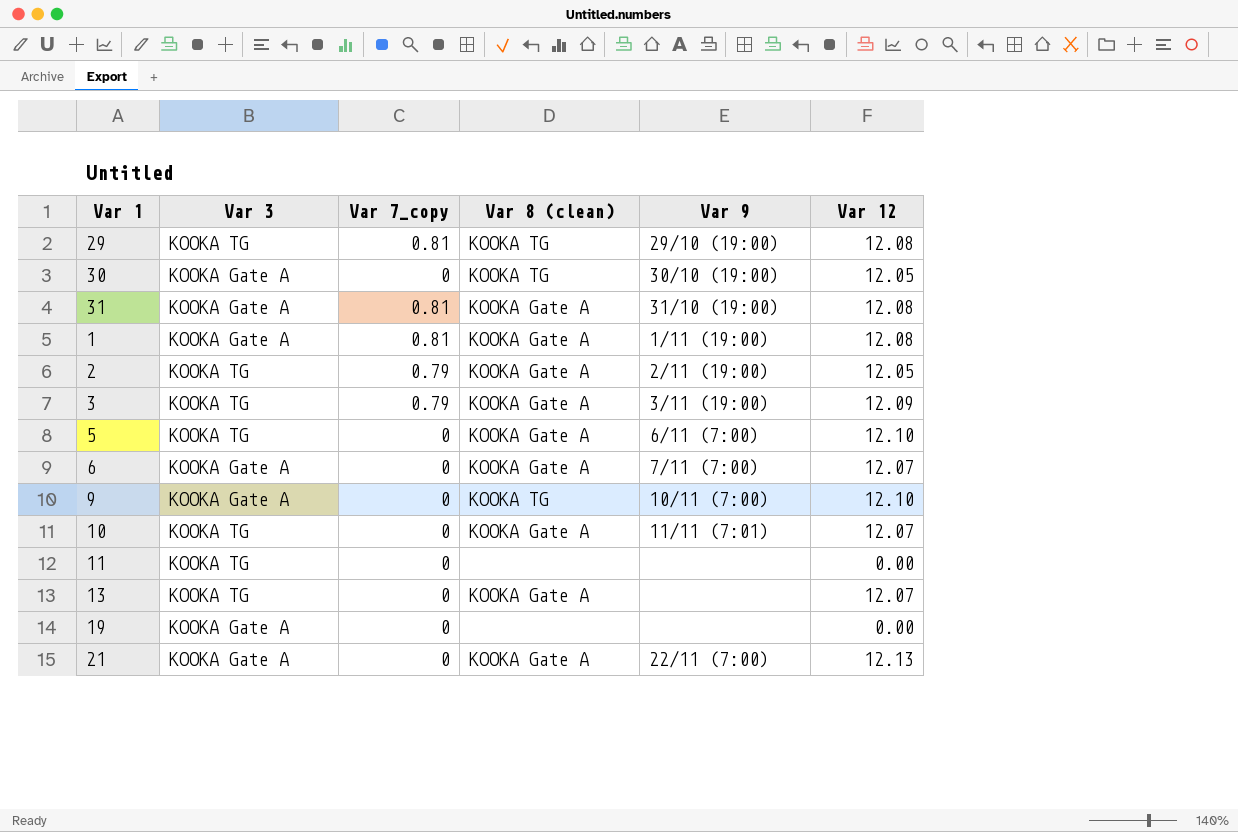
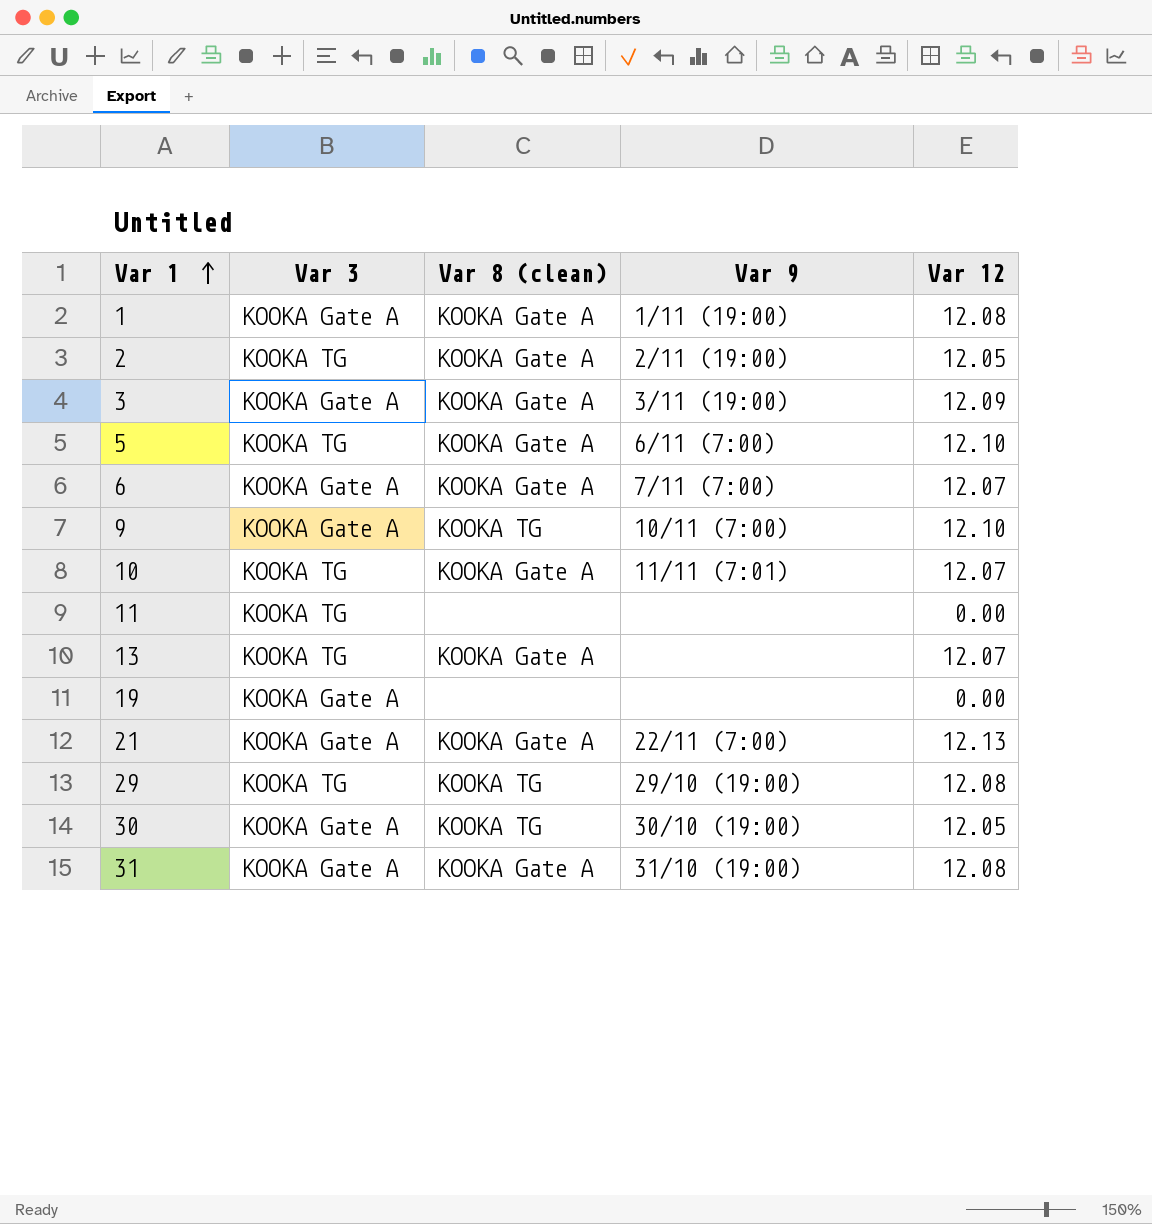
row order: none -> Var 1 ascending
column Var 7_copy | position: 3 -> none
3 | Var 3: KOOKA TG -> KOOKA Gate A

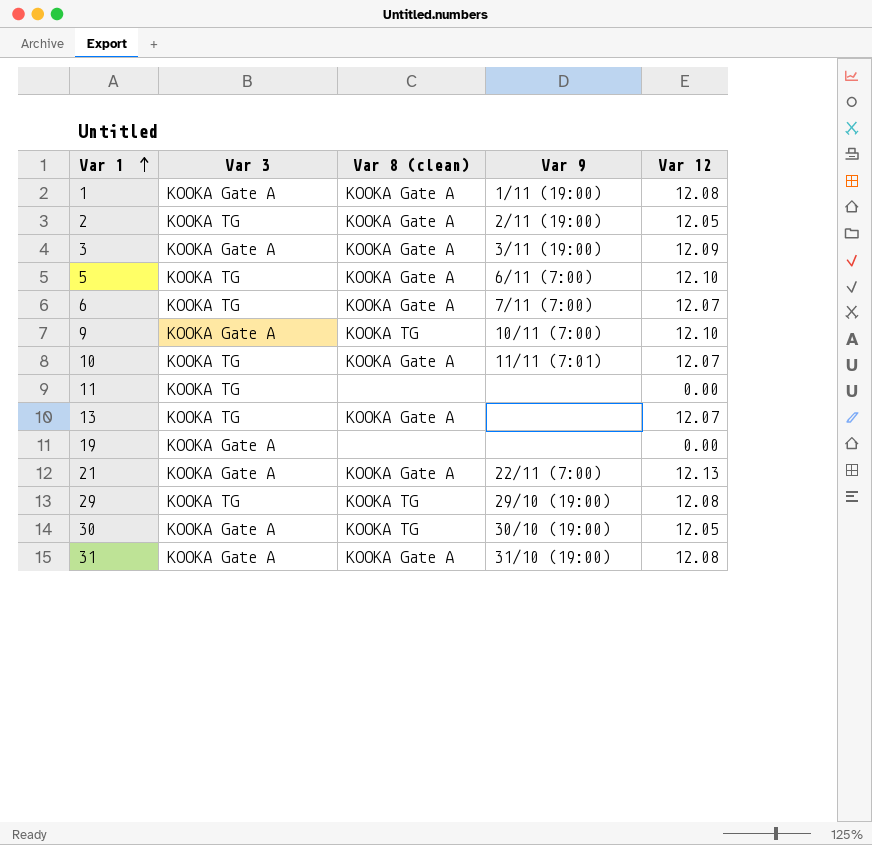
6 | Var 3: KOOKA Gate A -> KOOKA TG

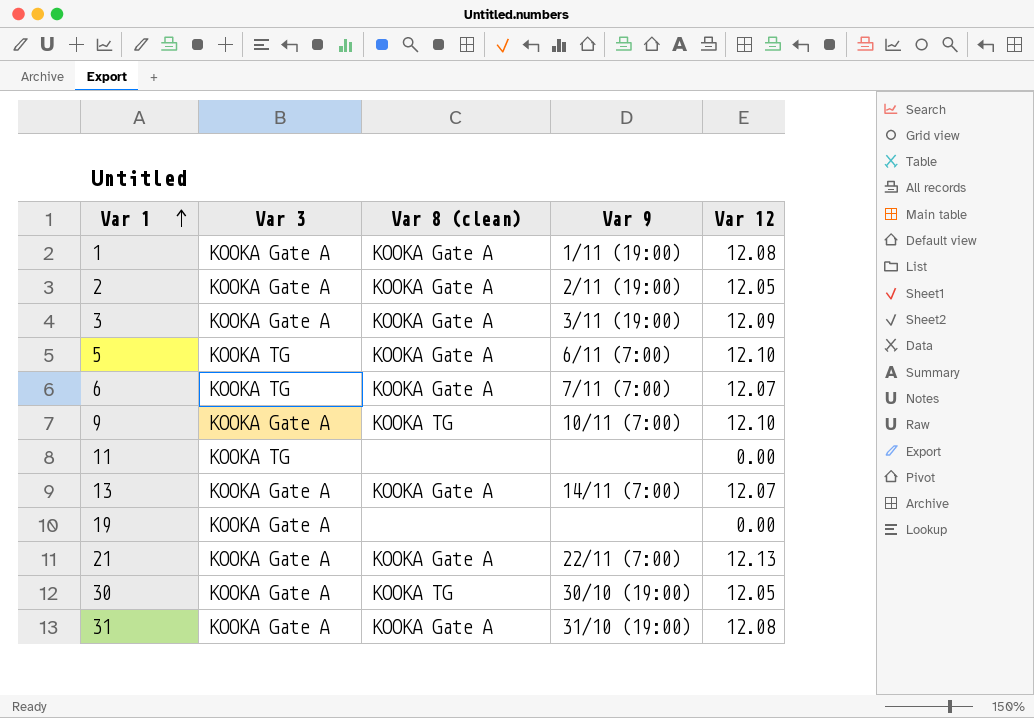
row 10: KOOKA TG | KOOKA Gate A | 11/11 (7:01) | 12.07 -> none
row 29: KOOKA TG | KOOKA TG | 29/10 (19:00) | 12.08 -> none
2 | Var 3: KOOKA TG -> KOOKA Gate A
13 | Var 3: KOOKA TG -> KOOKA Gate A
13 | Var 9: none -> 14/11 (7:00)

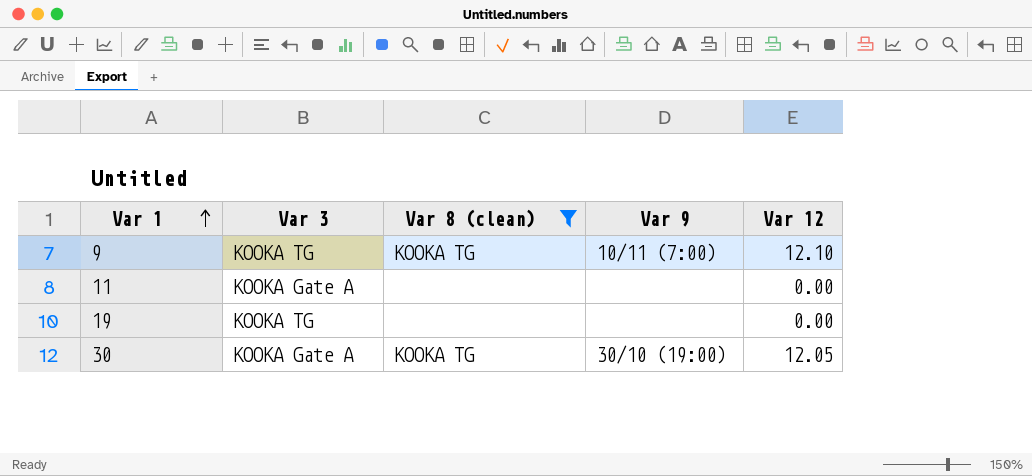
filter: none -> Var 8 (clean) != KOOKA Gate A
9 | Var 3: KOOKA Gate A -> KOOKA TG
11 | Var 3: KOOKA TG -> KOOKA Gate A
19 | Var 3: KOOKA Gate A -> KOOKA TG

